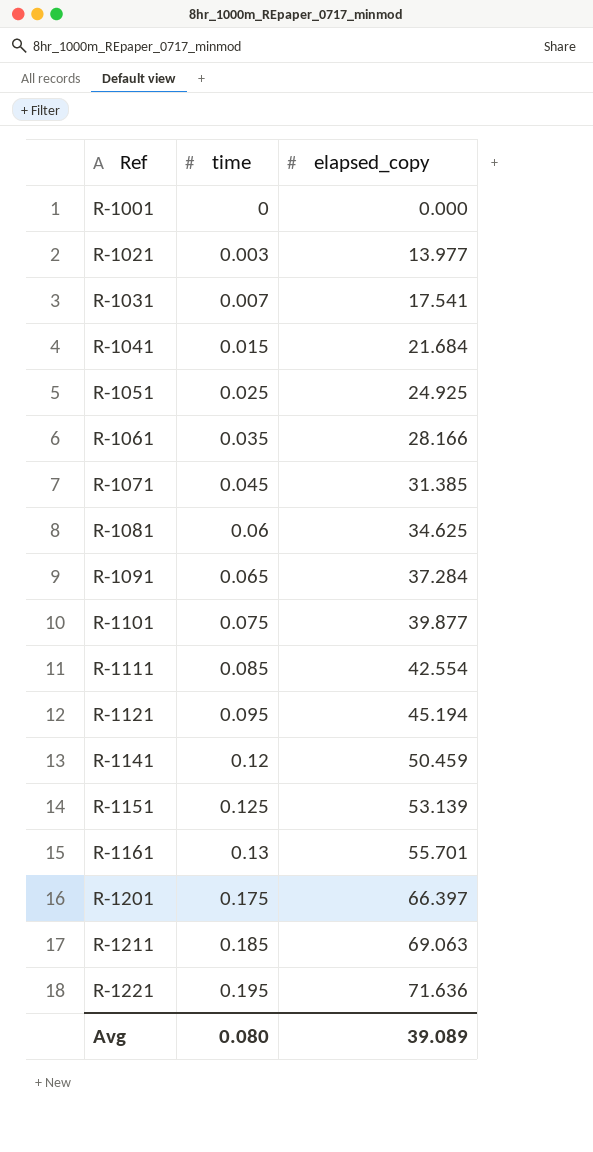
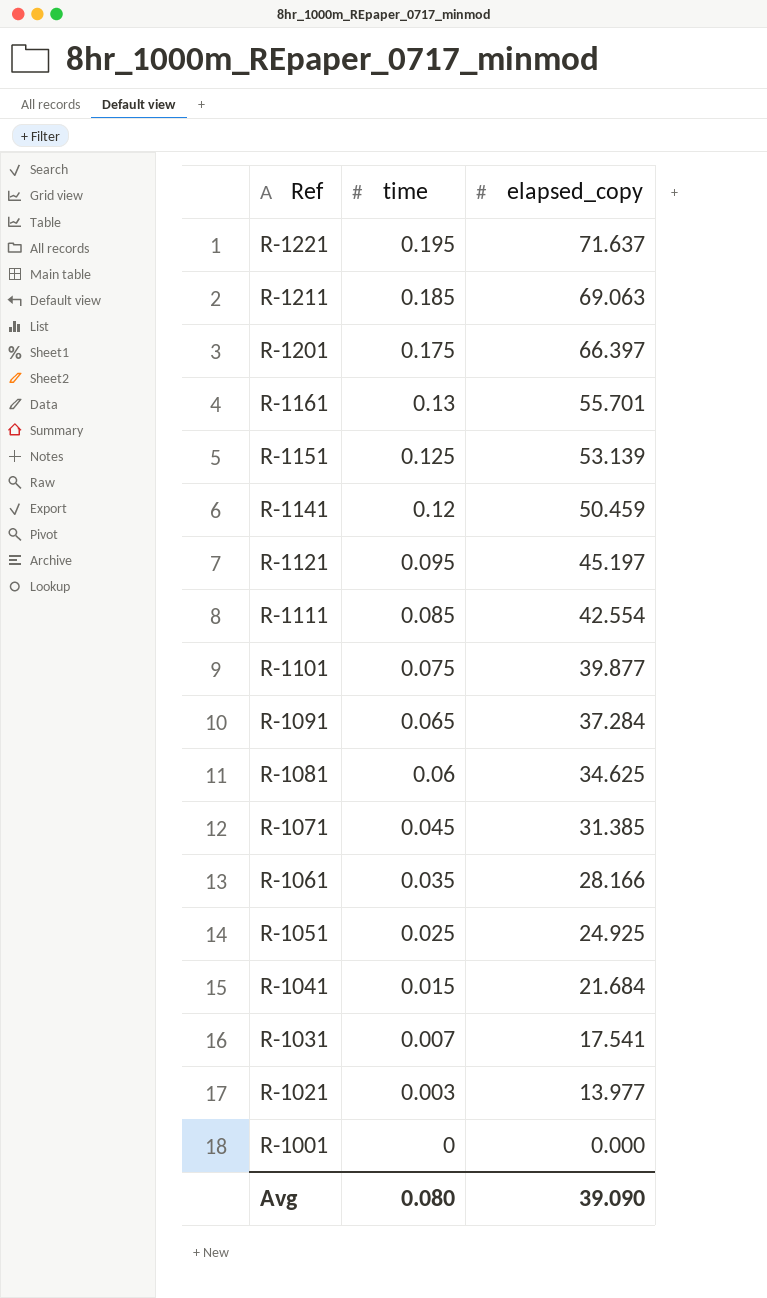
row order: Ref ascending -> Ref descending
R-1221 | elapsed_copy: 71.636 -> 71.637
R-1121 | elapsed_copy: 45.194 -> 45.197
Avg | elapsed_copy: 39.089 -> 39.090

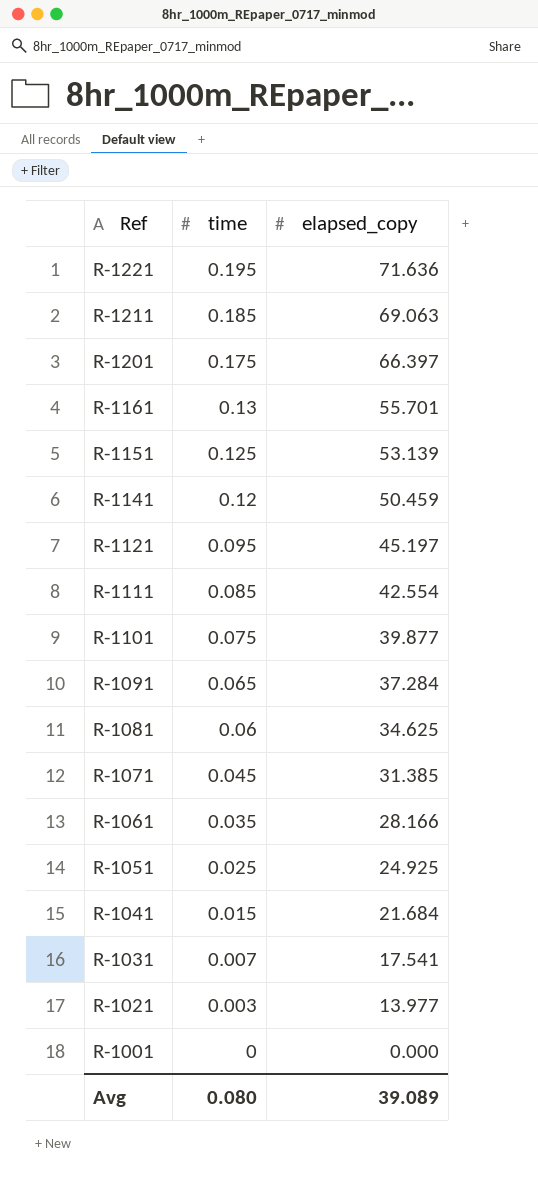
R-1221 | elapsed_copy: 71.637 -> 71.636
Avg | elapsed_copy: 39.090 -> 39.089

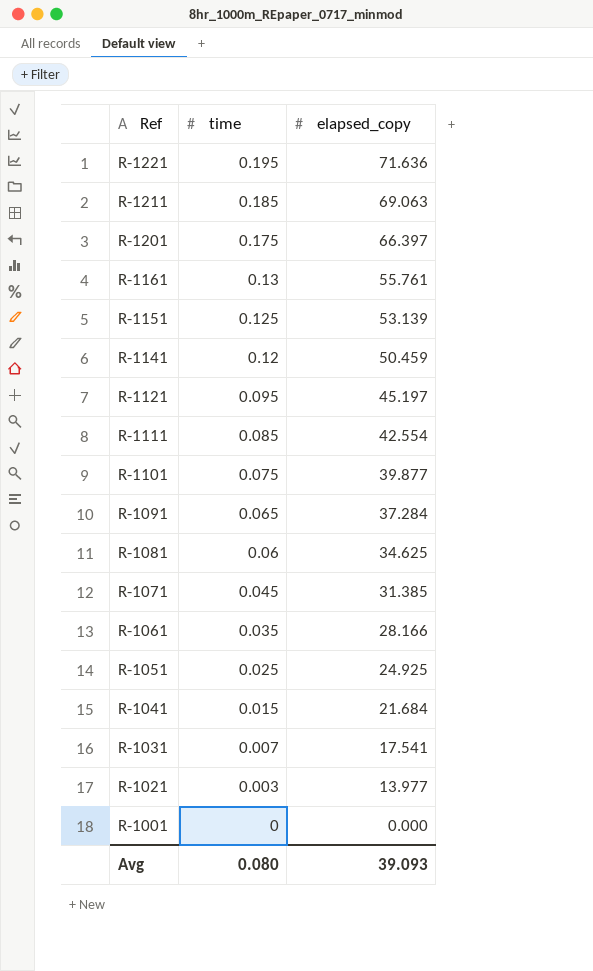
R-1161 | elapsed_copy: 55.701 -> 55.761
Avg | elapsed_copy: 39.089 -> 39.093

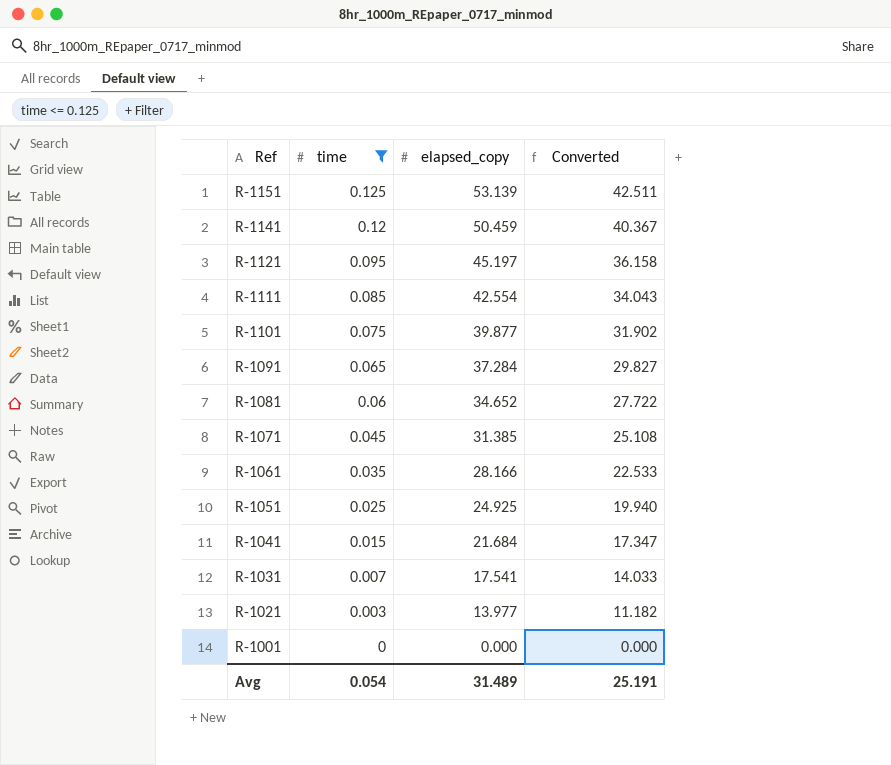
filter: none -> time <= 0.125
column Converted | formula: none -> [elapsed_copy] * 0.8
R-1081 | elapsed_copy: 34.625 -> 34.652
Avg | time: 0.080 -> 0.054
Avg | elapsed_copy: 39.093 -> 31.489

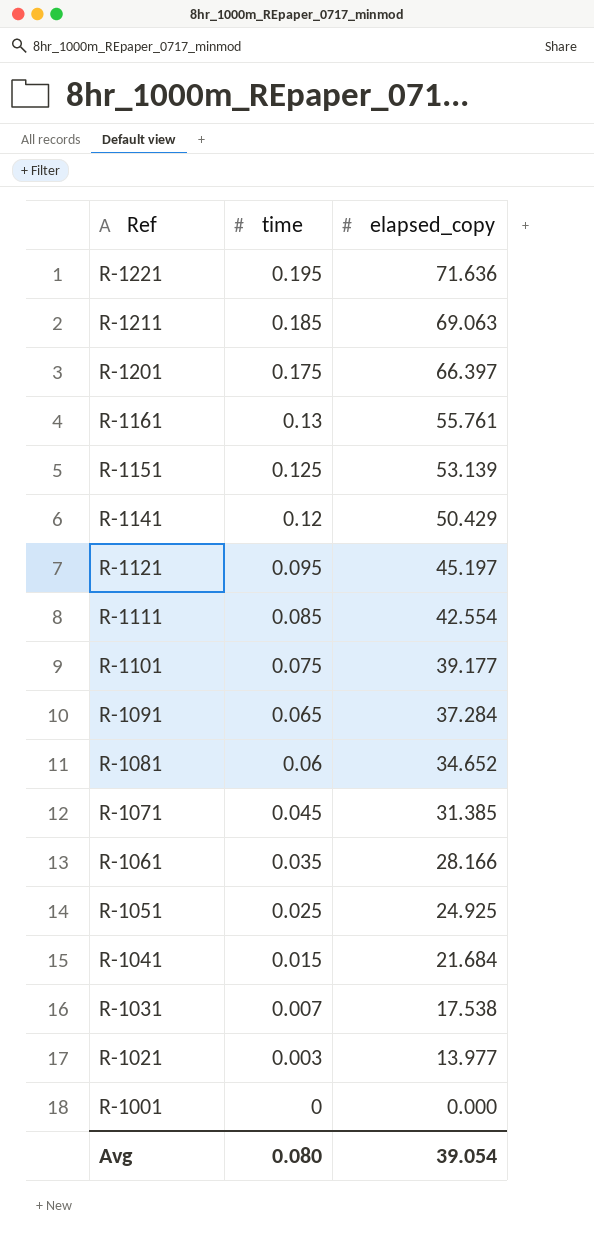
filter: time <= 0.125 -> none
column Converted | formula: [elapsed_copy] * 0.8 -> none
R-1141 | elapsed_copy: 50.459 -> 50.429
R-1101 | elapsed_copy: 39.877 -> 39.177
R-1031 | elapsed_copy: 17.541 -> 17.538
Avg | time: 0.054 -> 0.080
Avg | elapsed_copy: 31.489 -> 39.054

